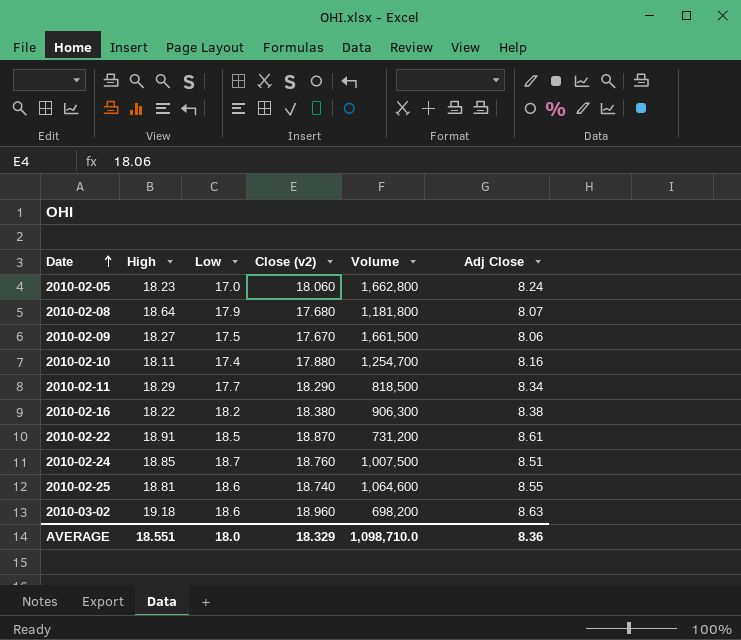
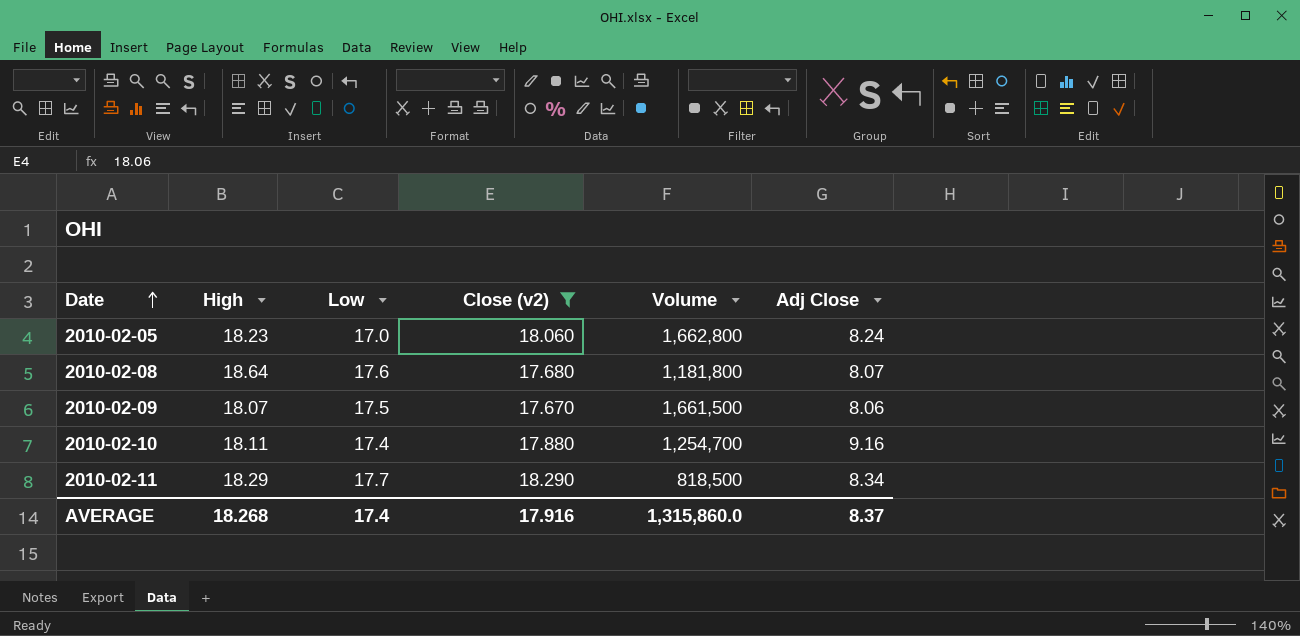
filter: none -> Close (v2) <= 18.290
2010-02-08 | Low: 17.9 -> 17.6
2010-02-09 | High: 18.27 -> 18.07
2010-02-10 | Adj Close: 8.16 -> 9.16
AVERAGE | High: 18.551 -> 18.268
AVERAGE | Low: 18.0 -> 17.4
AVERAGE | Close (v2): 18.329 -> 17.916
AVERAGE | Volume: 1,098,710.0 -> 1,315,860.0
AVERAGE | Adj Close: 8.36 -> 8.37

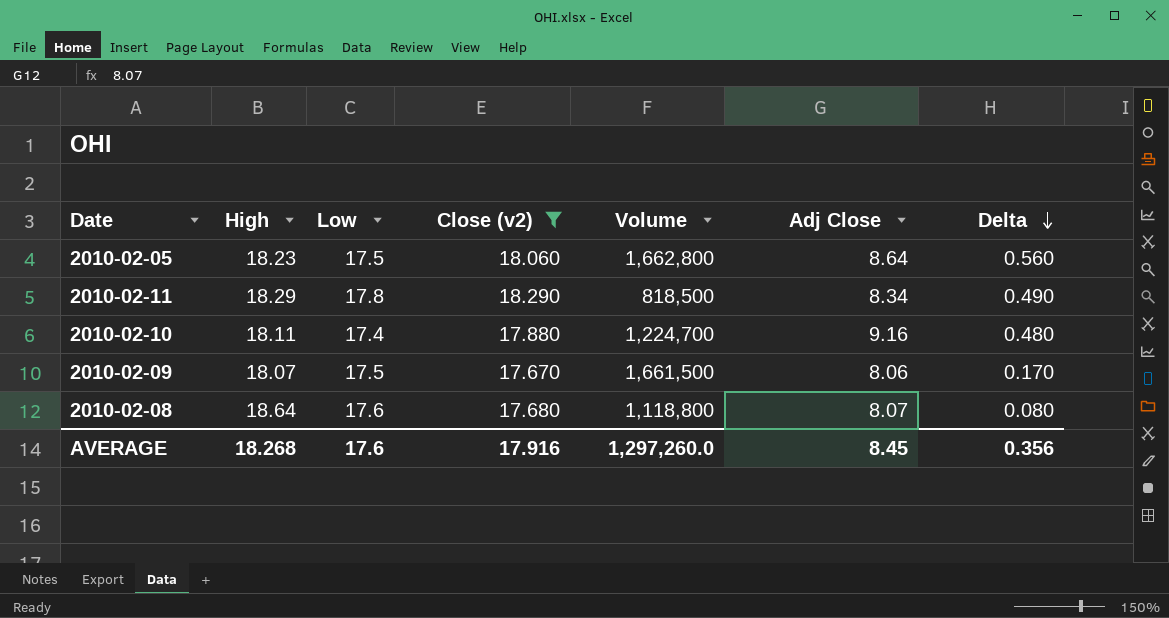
row order: Date ascending -> Delta descending
column Delta | formula: none -> [Close (v2)] - [Low]
2010-02-05 | Low: 17.0 -> 17.5
2010-02-05 | Adj Close: 8.24 -> 8.64
2010-02-11 | Low: 17.7 -> 17.8
2010-02-10 | Volume: 1,254,700 -> 1,224,700
2010-02-08 | Volume: 1,181,800 -> 1,118,800
AVERAGE | Low: 17.4 -> 17.6
AVERAGE | Volume: 1,315,860.0 -> 1,297,260.0
AVERAGE | Adj Close: 8.37 -> 8.45

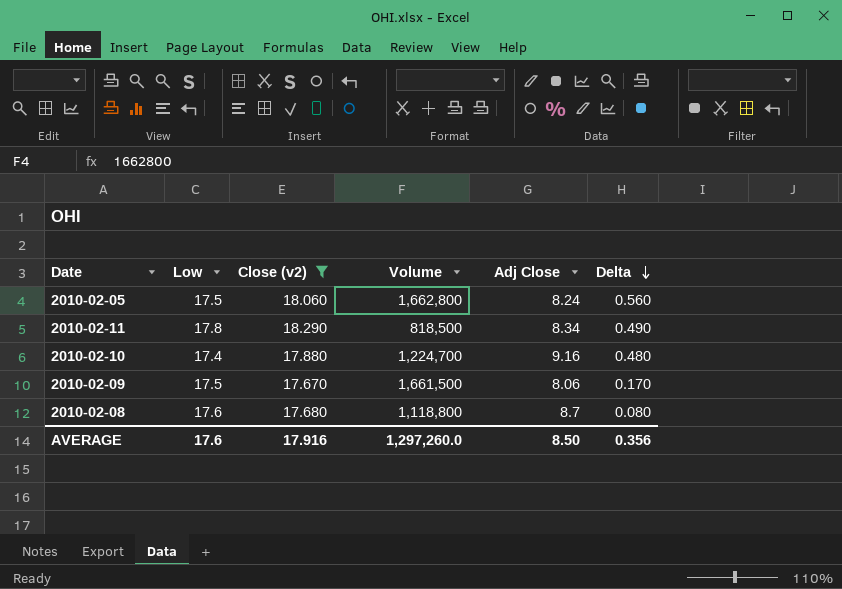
column High | position: 2 -> none
2010-02-05 | Adj Close: 8.64 -> 8.24
2010-02-08 | Adj Close: 8.07 -> 8.7
AVERAGE | Adj Close: 8.45 -> 8.50

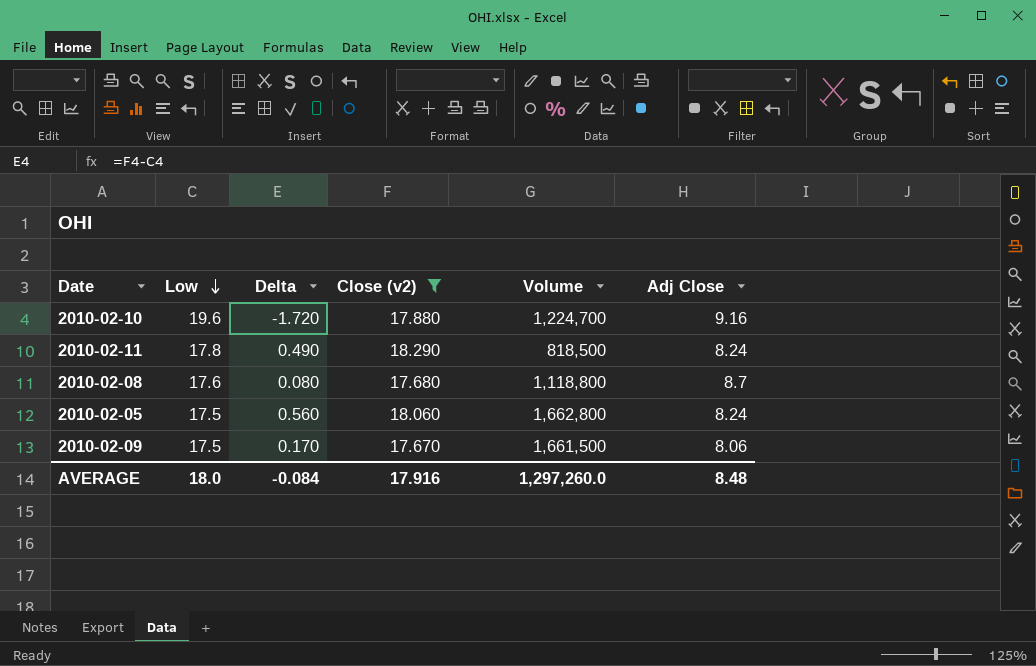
row order: Delta descending -> Low descending
column Delta | position: 6 -> 3
2010-02-10 | Low: 17.4 -> 19.6
2010-02-10 | Delta: 0.480 -> -1.720
2010-02-11 | Adj Close: 8.34 -> 8.24
AVERAGE | Low: 17.6 -> 18.0
AVERAGE | Delta: 0.356 -> -0.084
AVERAGE | Adj Close: 8.50 -> 8.48

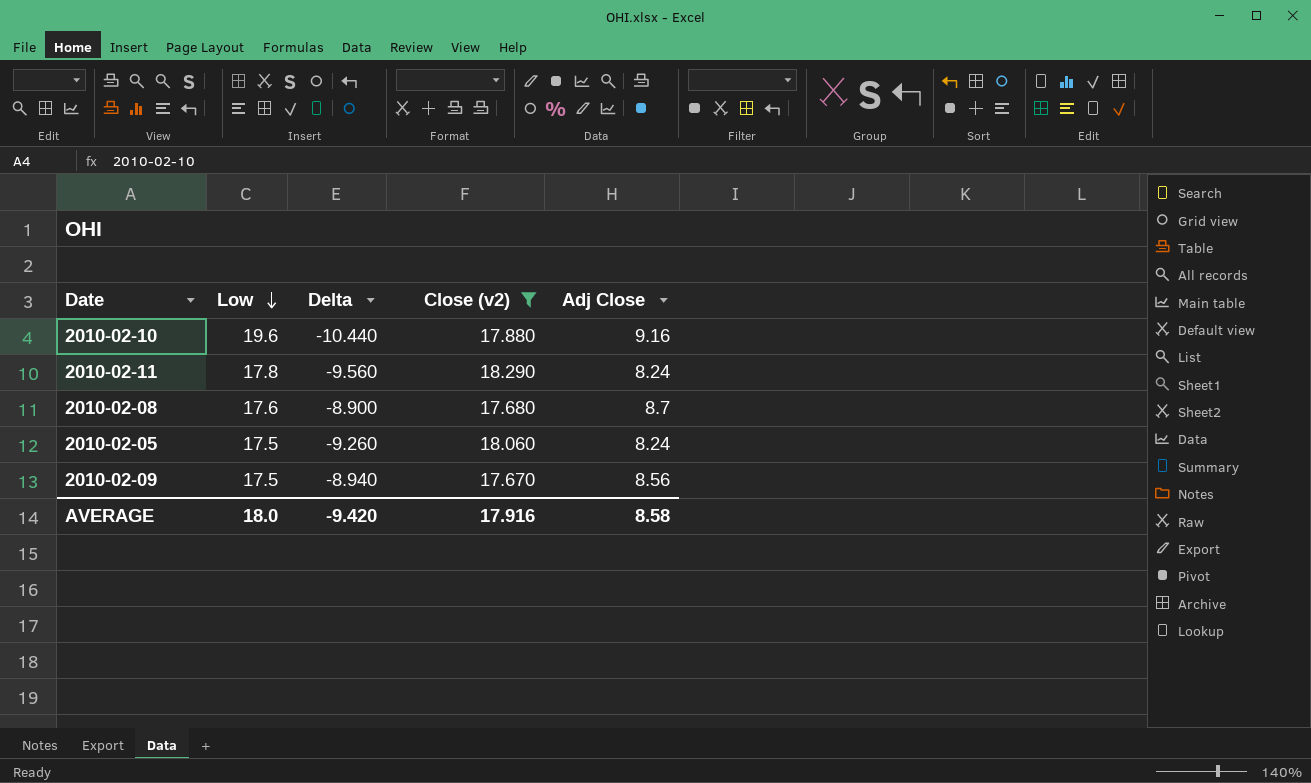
column Volume | position: 5 -> none
column Delta | formula: [Close (v2)] - [Low] -> [Adj Close] - [Low]
2010-02-09 | Adj Close: 8.06 -> 8.56
AVERAGE | Delta: -0.084 -> -9.420
AVERAGE | Adj Close: 8.48 -> 8.58

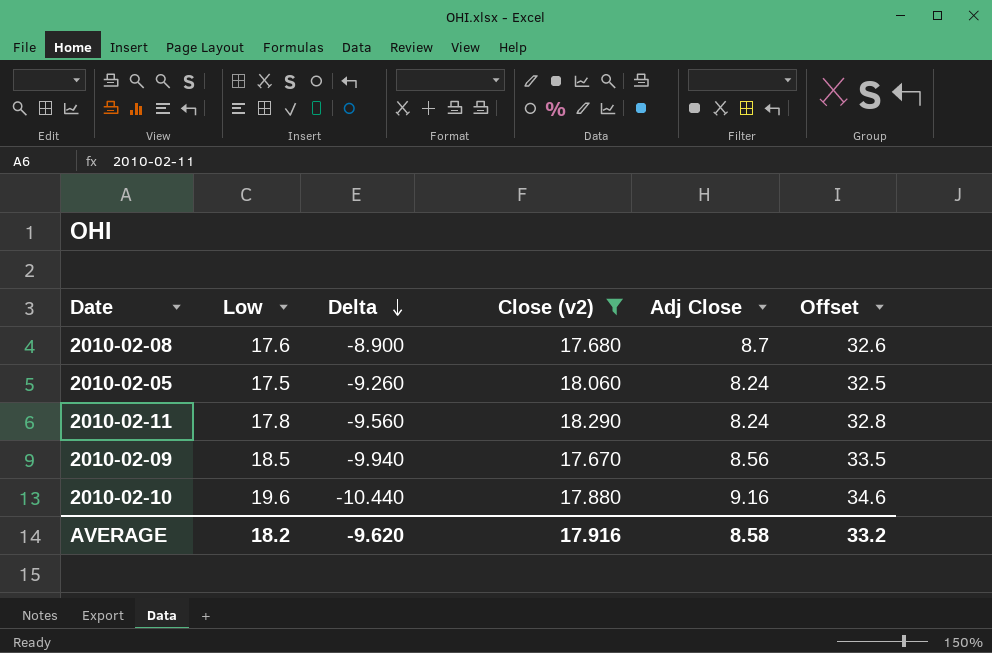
row order: Low descending -> Delta descending
column Offset | formula: none -> [Low] + 15
2010-02-09 | Low: 17.5 -> 18.5
2010-02-09 | Delta: -8.940 -> -9.940
AVERAGE | Low: 18.0 -> 18.2
AVERAGE | Delta: -9.420 -> -9.620

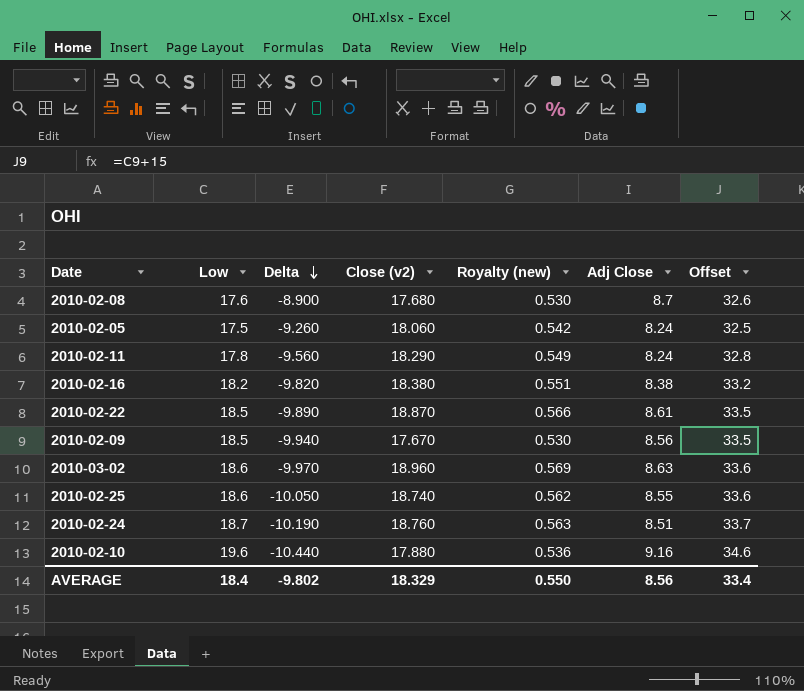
filter: Close (v2) <= 18.290 -> none
column Royalty (new) | formula: none -> [Close (v2)] * 0.03
AVERAGE | Low: 18.2 -> 18.4
AVERAGE | Delta: -9.620 -> -9.802
AVERAGE | Close (v2): 17.916 -> 18.329
AVERAGE | Adj Close: 8.58 -> 8.56
AVERAGE | Offset: 33.2 -> 33.4

